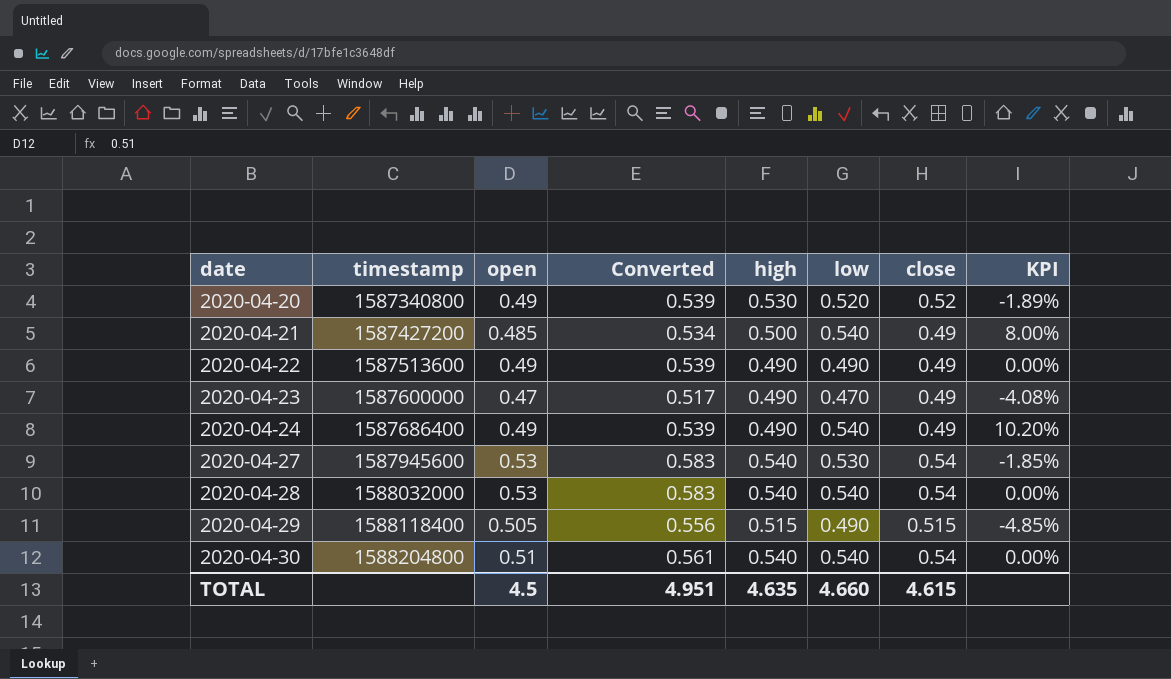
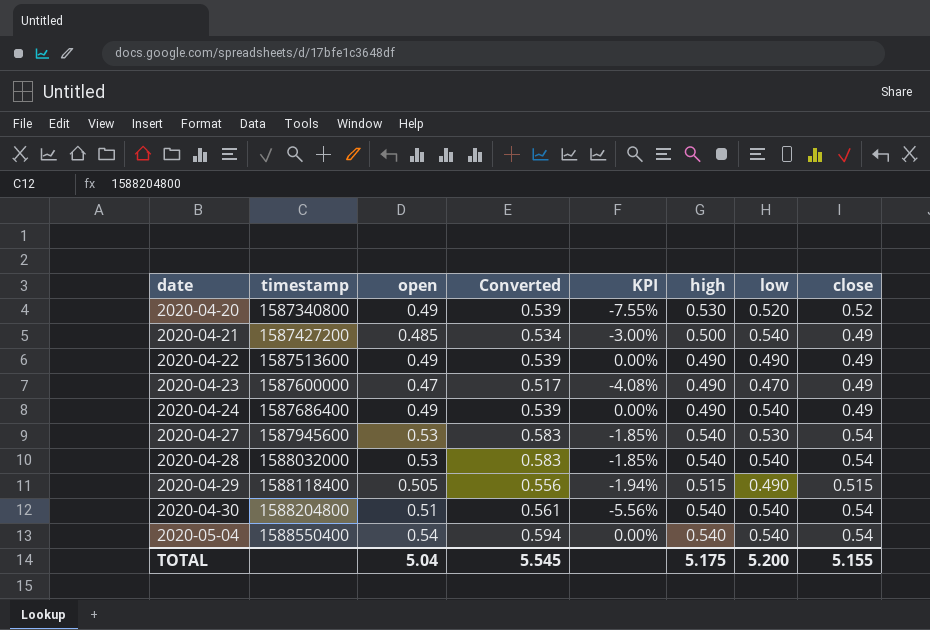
column KPI | formula: ([low] - [high]) / [high] -> ([open] - [high]) / [high]
column KPI | position: 8 -> 5
row 2020-05-04: none -> 1588550400 | 0.54 | 0.594 | 0.00% | 0.540 | 0.540 | 0.54
TOTAL | open: 4.5 -> 5.04
TOTAL | Converted: 4.951 -> 5.545
TOTAL | high: 4.635 -> 5.175
TOTAL | low: 4.660 -> 5.200
TOTAL | close: 4.615 -> 5.155

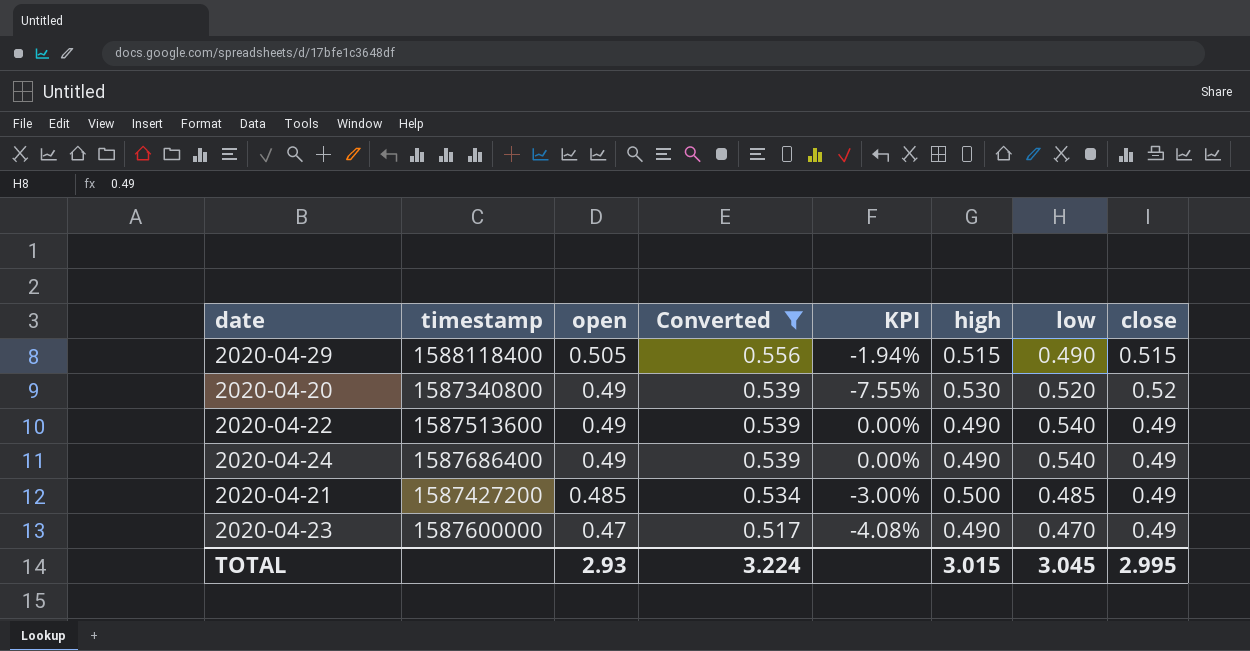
filter: none -> Converted <= 0.556
row order: date ascending -> open descending
2020-04-22 | low: 0.490 -> 0.540
2020-04-21 | low: 0.540 -> 0.485
TOTAL | open: 5.04 -> 2.93
TOTAL | Converted: 5.545 -> 3.224
TOTAL | high: 5.175 -> 3.015
TOTAL | low: 5.200 -> 3.045
TOTAL | close: 5.155 -> 2.995

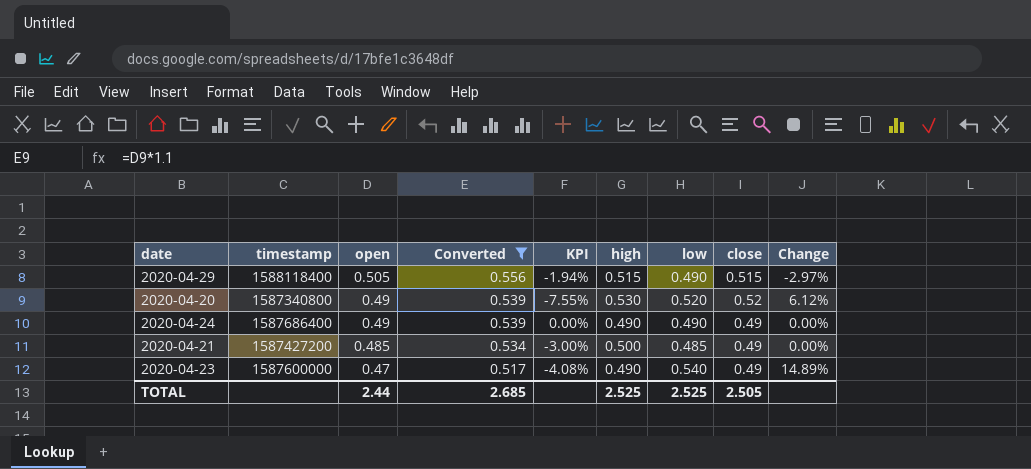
column Change | formula: none -> ([low] - [open]) / [open]
row 2020-04-22: 1587513600 | 0.49 | 0.539 | 0.00% | 0.490 | 0.540 | 0.49 -> none
2020-04-24 | low: 0.540 -> 0.490
2020-04-23 | low: 0.470 -> 0.540
TOTAL | open: 2.93 -> 2.44
TOTAL | Converted: 3.224 -> 2.685
TOTAL | high: 3.015 -> 2.525
TOTAL | low: 3.045 -> 2.525
TOTAL | close: 2.995 -> 2.505

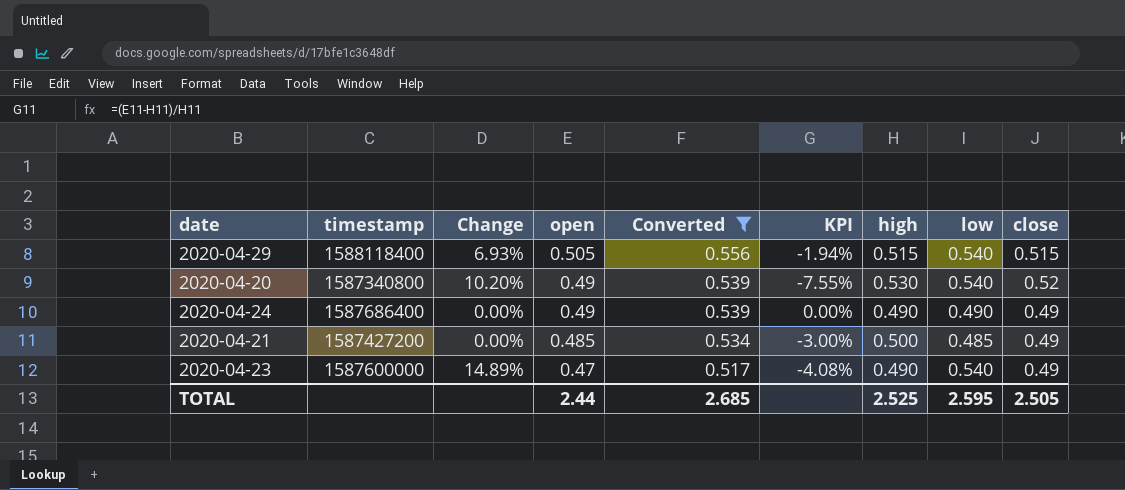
column Change | position: 9 -> 3
2020-04-29 | Change: -2.97% -> 6.93%
2020-04-29 | low: 0.490 -> 0.540
2020-04-20 | Change: 6.12% -> 10.20%
2020-04-20 | low: 0.520 -> 0.540
TOTAL | low: 2.525 -> 2.595

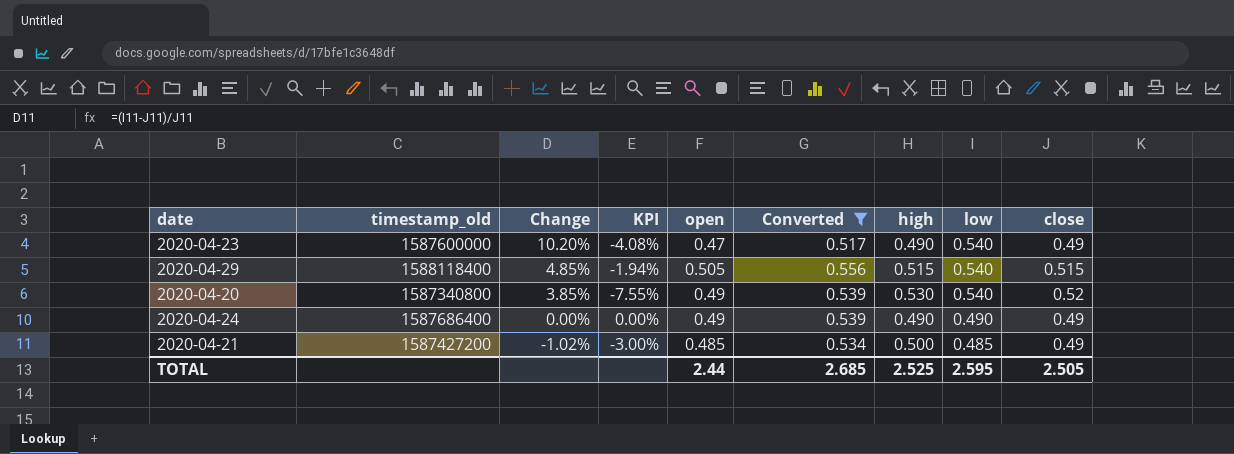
row order: open descending -> Change descending
column name: timestamp -> timestamp_old
column Change | formula: ([low] - [open]) / [open] -> ([low] - [close]) / [close]
column KPI | position: 6 -> 4

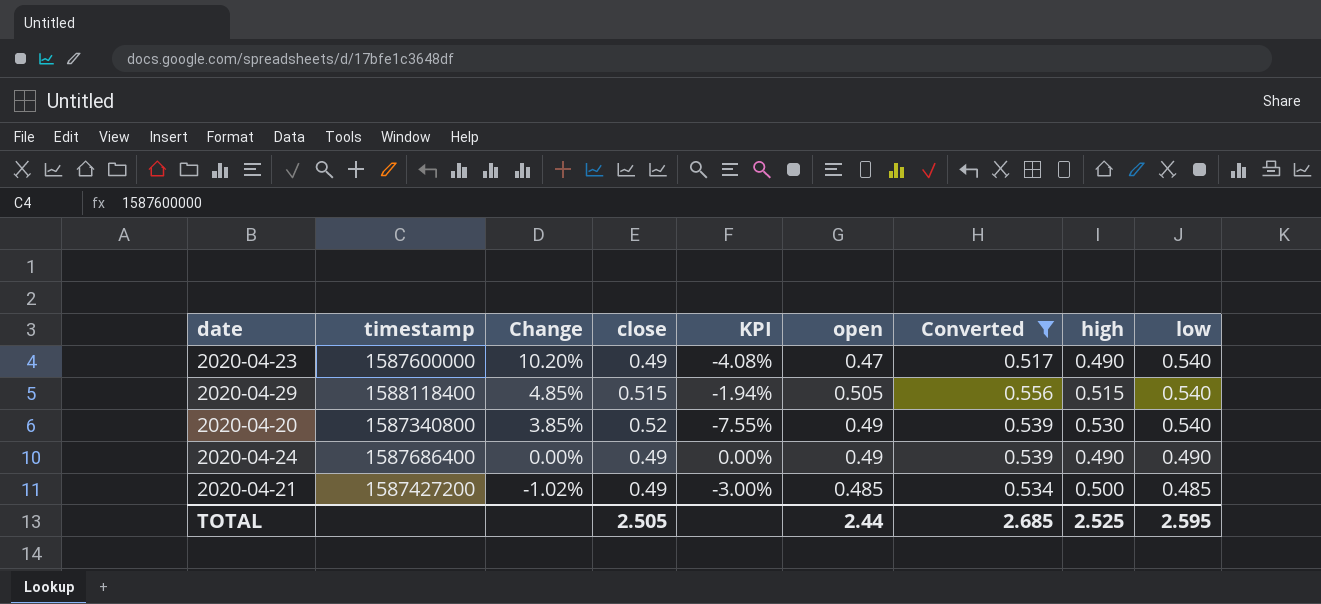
column name: timestamp_old -> timestamp
column close | position: 9 -> 4

